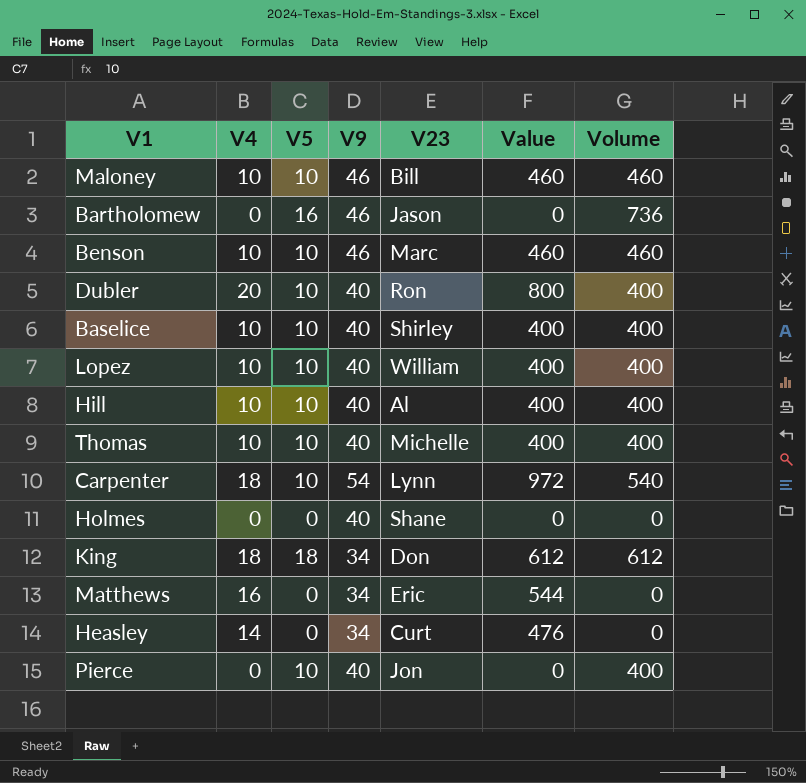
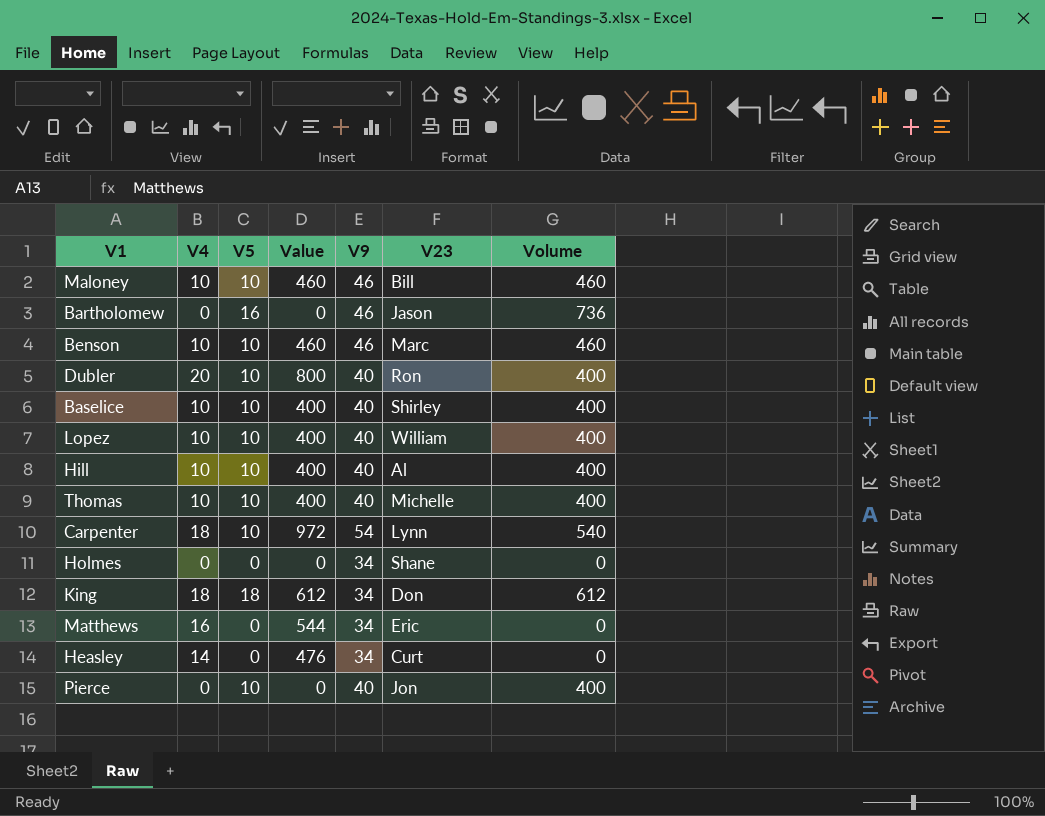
column Value | position: 6 -> 4
Holmes | V9: 40 -> 34

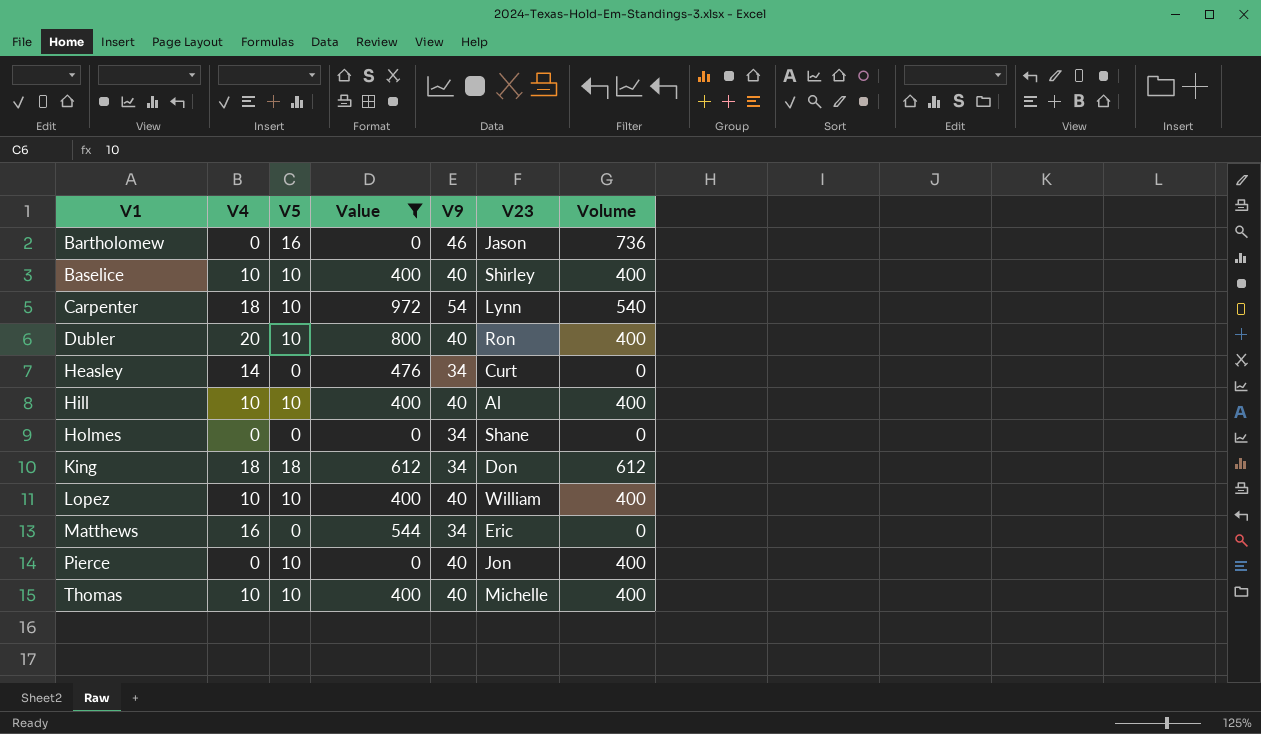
filter: none -> Value != 460
row order: none -> V1 ascending

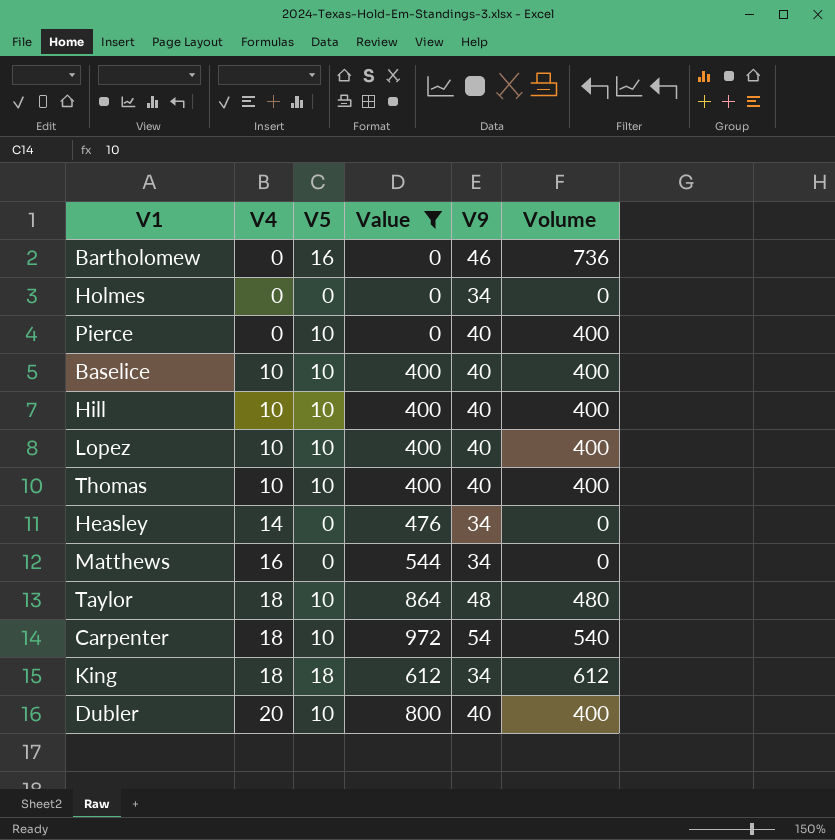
row order: V1 ascending -> V4 ascending
column V23 | position: 6 -> none
row Taylor: none -> 18 | 10 | 864 | 48 | 480

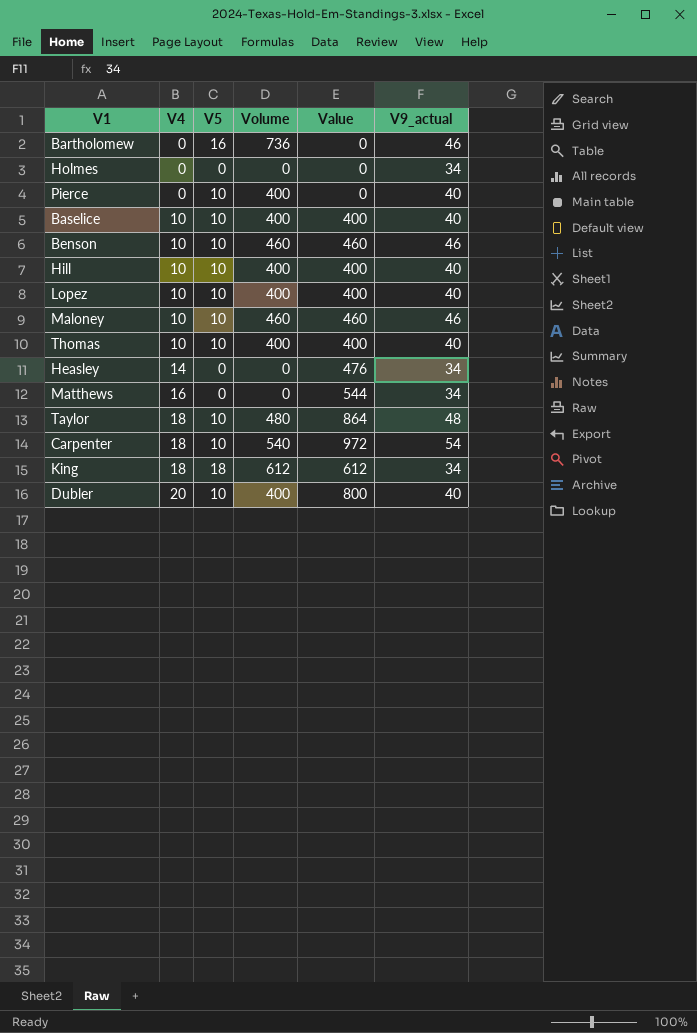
filter: Value != 460 -> none
column Volume | position: 6 -> 4
column name: V9 -> V9_actual

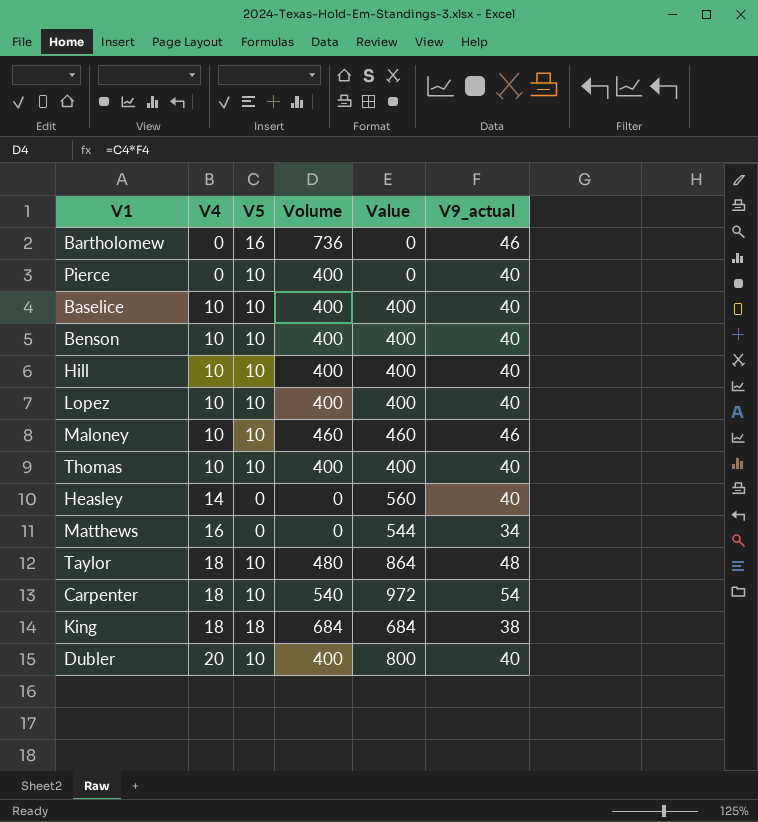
row Holmes: 0 | 0 | 0 | 0 | 34 -> none
Benson | Volume: 460 -> 400
Benson | Value: 460 -> 400
Benson | V9_actual: 46 -> 40
Heasley | Value: 476 -> 560
Heasley | V9_actual: 34 -> 40
King | Volume: 612 -> 684
King | Value: 612 -> 684
King | V9_actual: 34 -> 38

